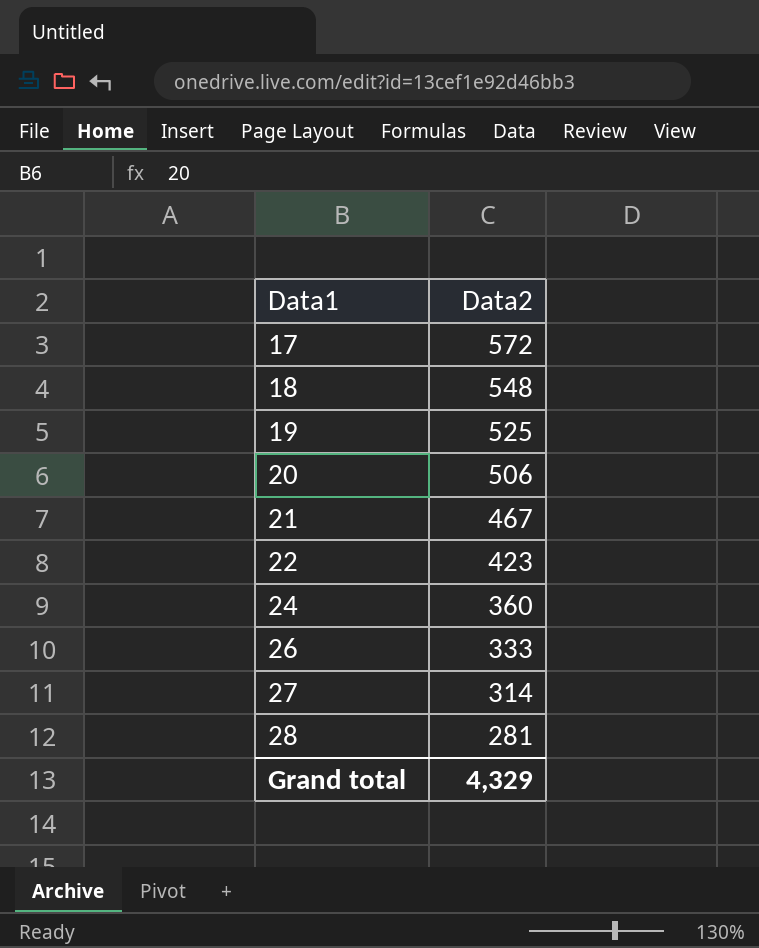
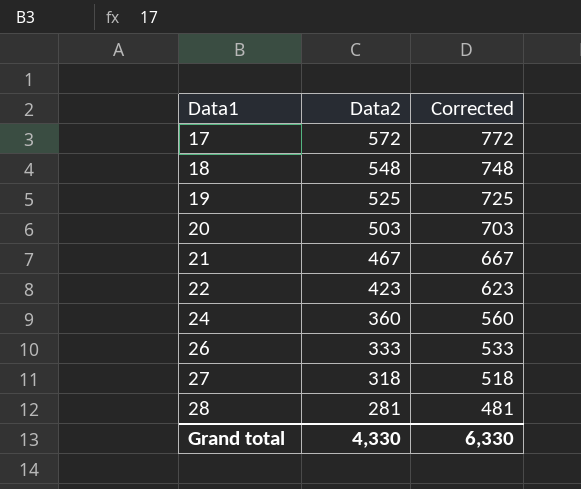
column Corrected | formula: none -> [Data2] + 200
20 | Data2: 506 -> 503
27 | Data2: 314 -> 318
Grand total | Data2: 4,329 -> 4,330

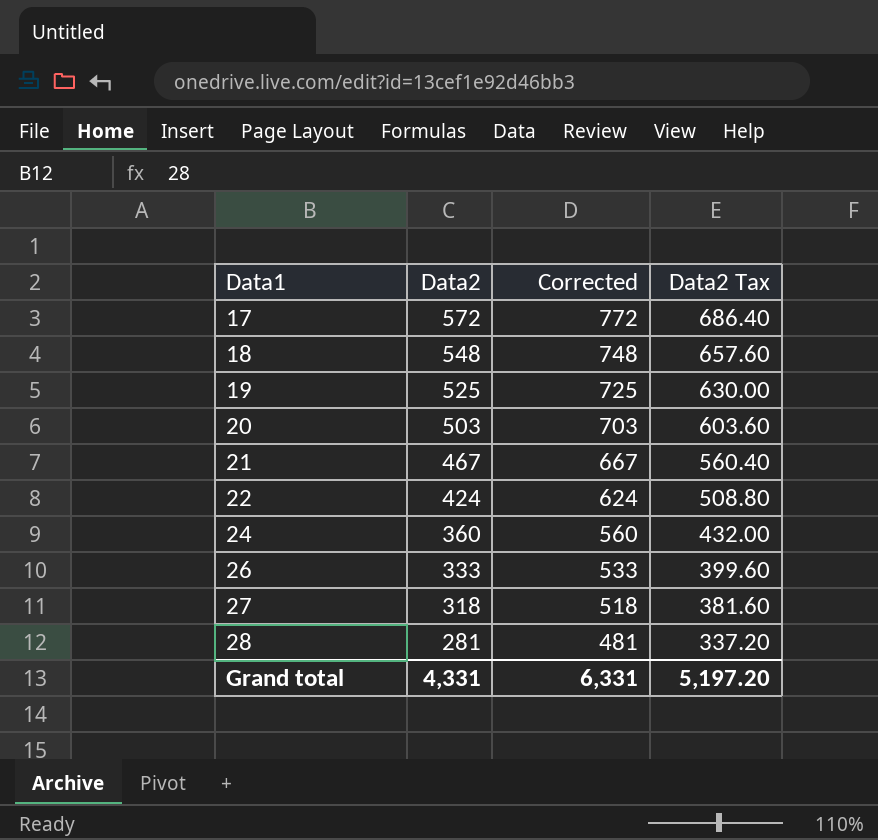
column Data2 Tax | formula: none -> [Data2] * 1.2
22 | Data2: 423 -> 424
22 | Corrected: 623 -> 624
Grand total | Data2: 4,330 -> 4,331
Grand total | Corrected: 6,330 -> 6,331

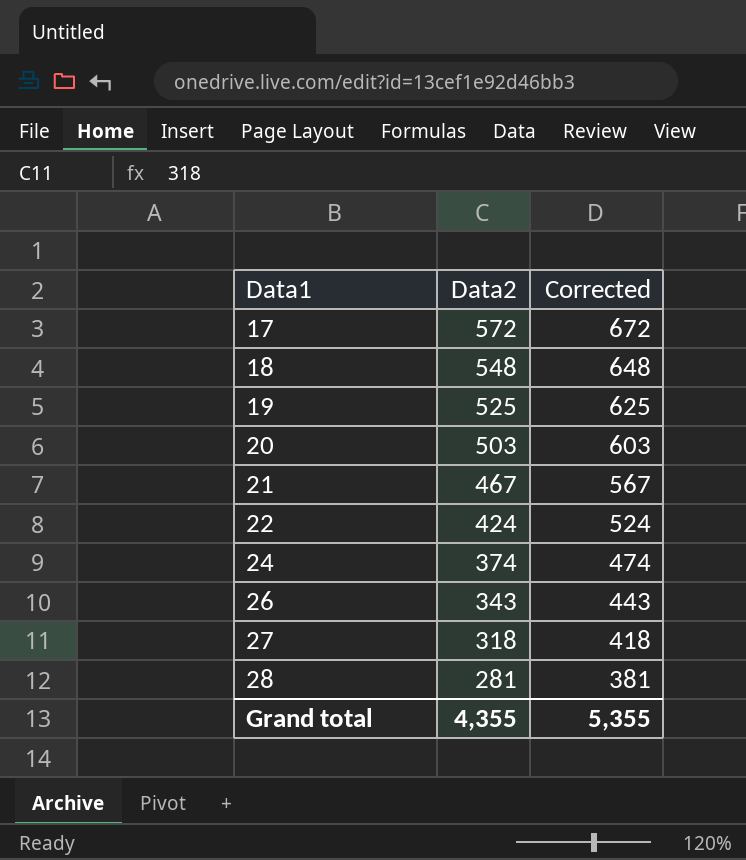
column Data2 Tax | formula: [Data2] * 1.2 -> none
column Corrected | formula: [Data2] + 200 -> [Data2] + 100
24 | Data2: 360 -> 374
26 | Data2: 333 -> 343
Grand total | Data2: 4,331 -> 4,355
Grand total | Corrected: 6,331 -> 5,355

